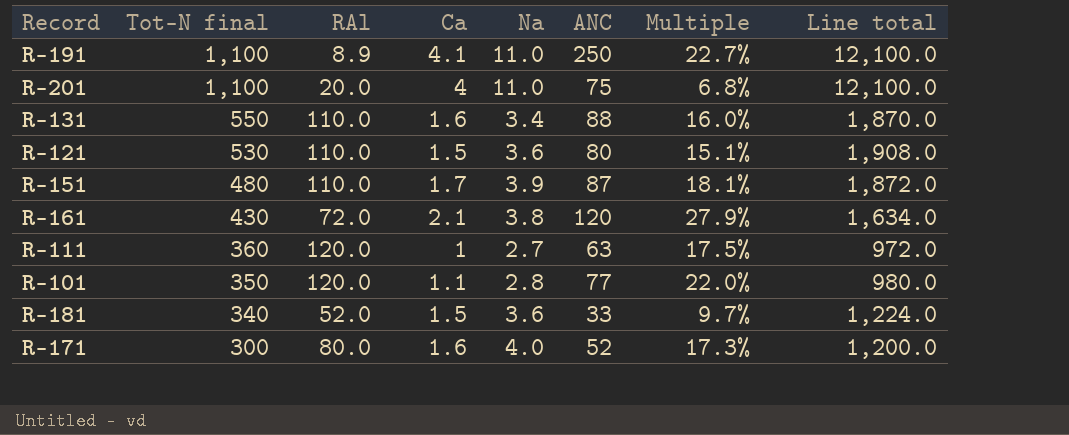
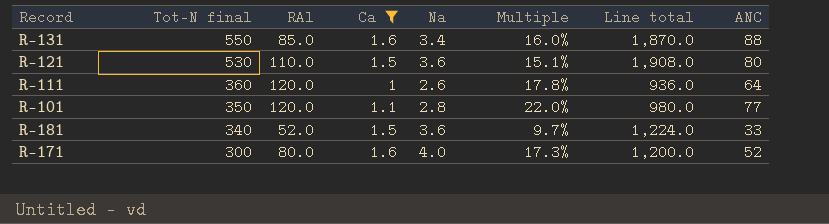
filter: none -> Ca <= 1.6
column ANC | position: 6 -> 8
R-131 | RAl: 110.0 -> 85.0
R-111 | Na: 2.7 -> 2.6
R-111 | Multiple: 17.5% -> 17.8%
R-111 | Line total: 972.0 -> 936.0
R-111 | ANC: 63 -> 64

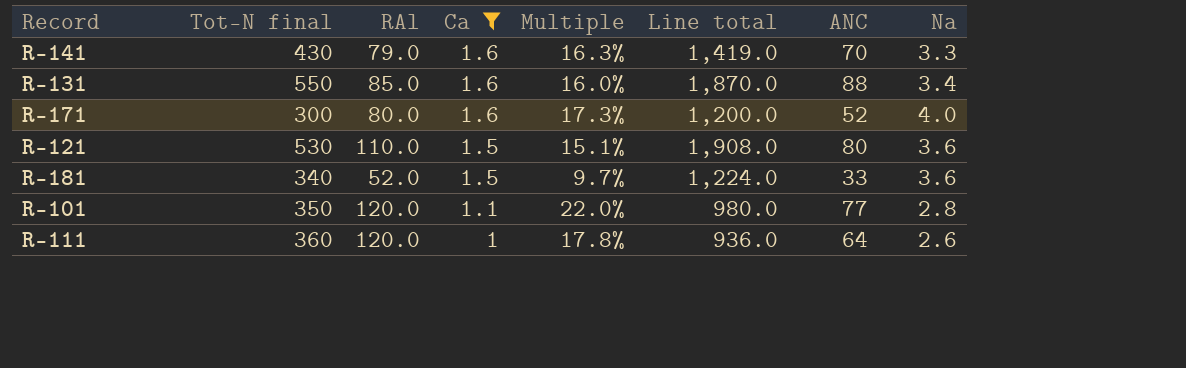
row order: Tot-N final descending -> Ca descending
column Na | position: 5 -> 8
row R-141: none -> 430 | 79.0 | 1.6 | 16.3% | 1,419.0 | 70 | 3.3

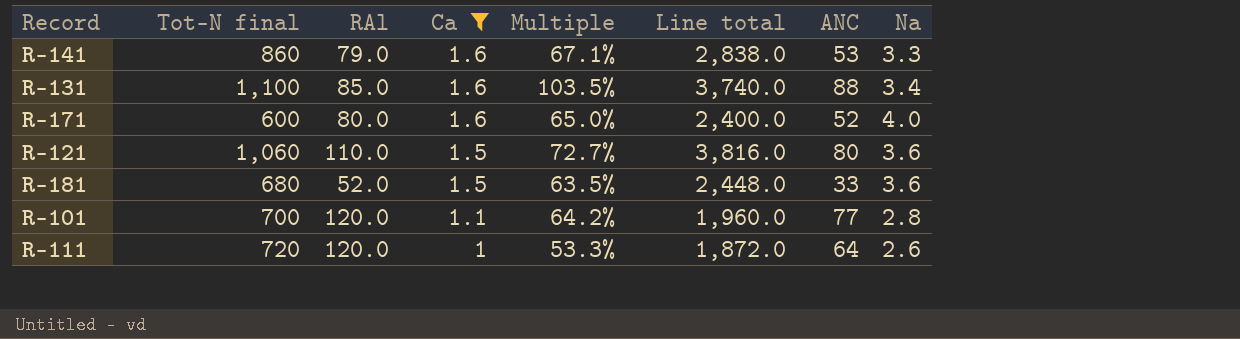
column Multiple | formula: [ANC] / [Tot-N final] -> [ANC] / [RAl]
R-141 | Tot-N final: 430 -> 860
R-141 | Line total: 1,419.0 -> 2,838.0
R-141 | ANC: 70 -> 53
R-131 | Tot-N final: 550 -> 1,100
R-131 | Line total: 1,870.0 -> 3,740.0
R-171 | Tot-N final: 300 -> 600
R-171 | Line total: 1,200.0 -> 2,400.0
R-121 | Tot-N final: 530 -> 1,060
R-121 | Line total: 1,908.0 -> 3,816.0
R-181 | Tot-N final: 340 -> 680
R-181 | Line total: 1,224.0 -> 2,448.0
R-101 | Tot-N final: 350 -> 700
R-101 | Line total: 980.0 -> 1,960.0
R-111 | Tot-N final: 360 -> 720
R-111 | Line total: 936.0 -> 1,872.0

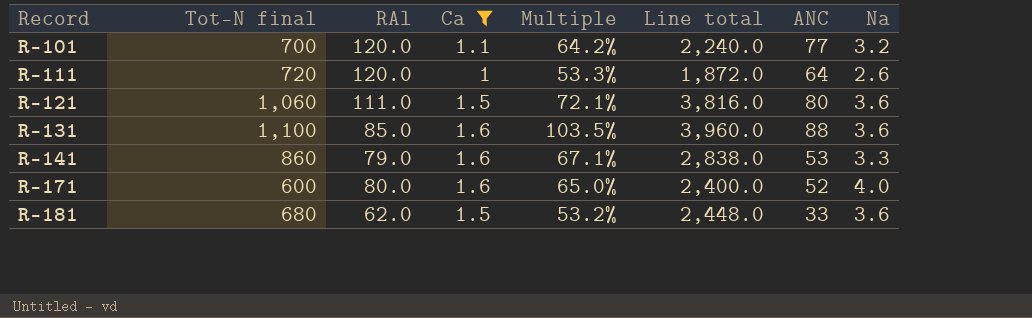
row order: Ca descending -> Record ascending
R-101 | Line total: 1,960.0 -> 2,240.0
R-101 | Na: 2.8 -> 3.2
R-121 | RAl: 110.0 -> 111.0
R-121 | Multiple: 72.7% -> 72.1%
R-131 | Line total: 3,740.0 -> 3,960.0
R-131 | Na: 3.4 -> 3.6
R-181 | RAl: 52.0 -> 62.0
R-181 | Multiple: 63.5% -> 53.2%

